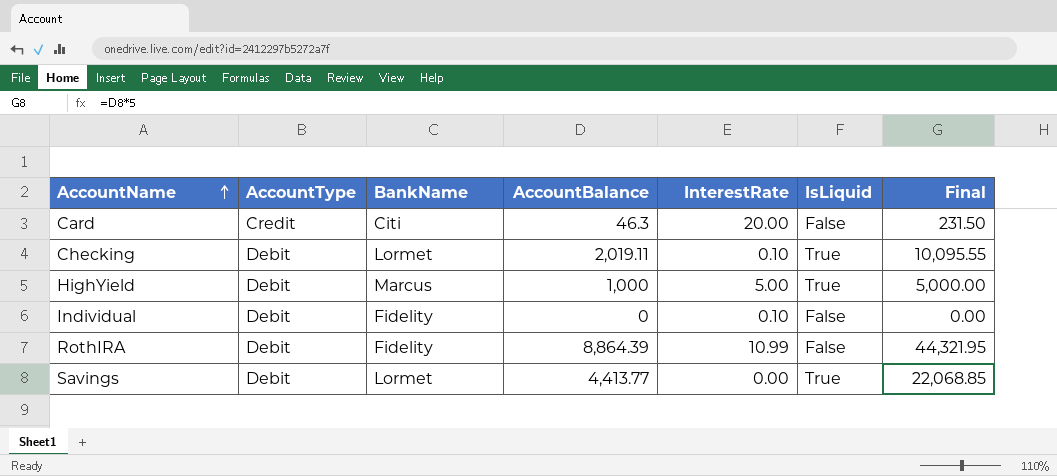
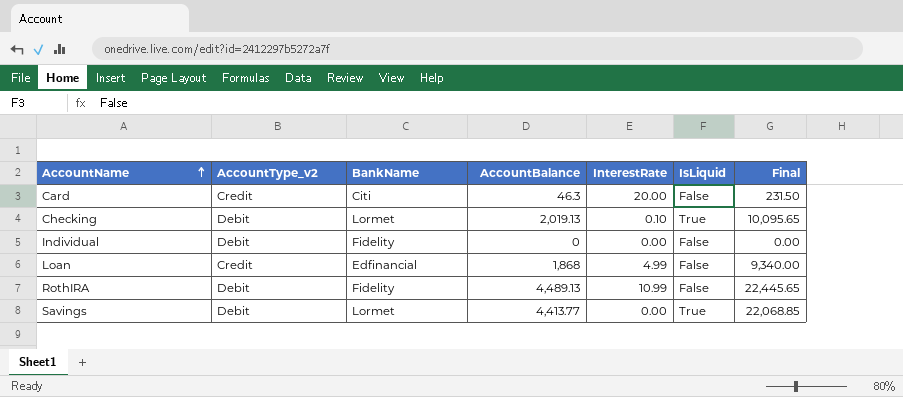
column name: AccountType -> AccountType_v2
row HighYield: Debit | Marcus | 1,000 | 5.00 | True | 5,000.00 -> none
Checking | AccountBalance: 2,019.11 -> 2,019.13
Checking | Final: 10,095.55 -> 10,095.65
Individual | InterestRate: 0.10 -> 0.00
row Loan: none -> Credit | Edfinancial | 1,868 | 4.99 | False | 9,340.00
RothIRA | AccountBalance: 8,864.39 -> 4,489.13
RothIRA | Final: 44,321.95 -> 22,445.65

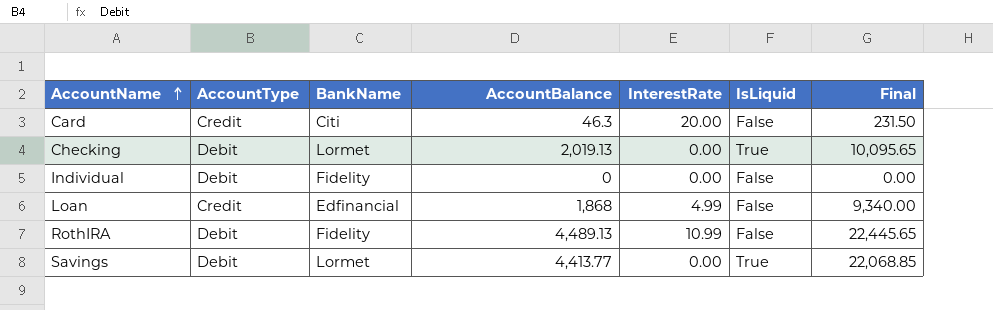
column name: AccountType_v2 -> AccountType
Checking | InterestRate: 0.10 -> 0.00

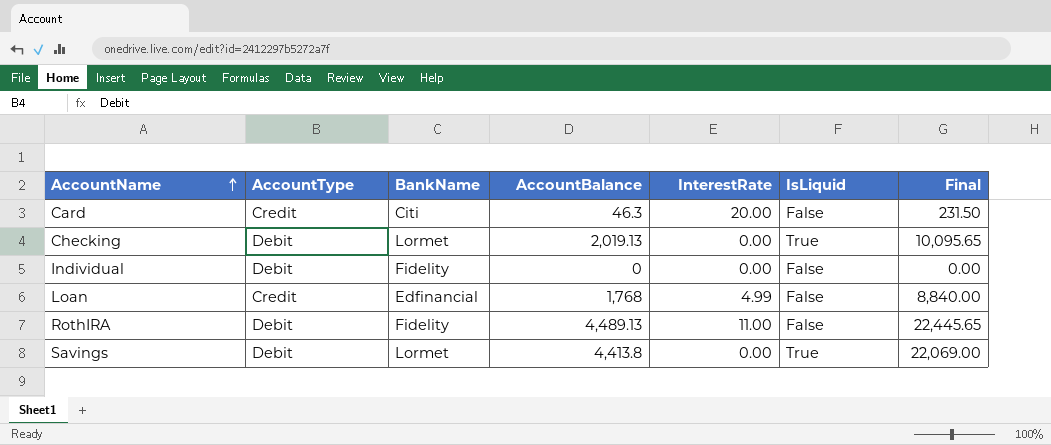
Loan | AccountBalance: 1,868 -> 1,768
Loan | Final: 9,340.00 -> 8,840.00
RothIRA | InterestRate: 10.99 -> 11.00
Savings | AccountBalance: 4,413.77 -> 4,413.8
Savings | Final: 22,068.85 -> 22,069.00

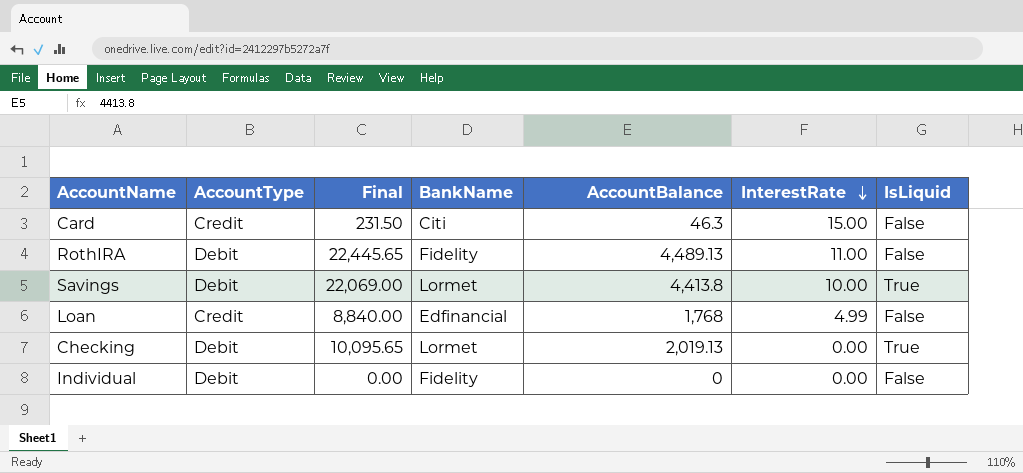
row order: AccountName ascending -> InterestRate descending
column Final | position: 7 -> 3
Card | InterestRate: 20.00 -> 15.00
Savings | InterestRate: 0.00 -> 10.00

